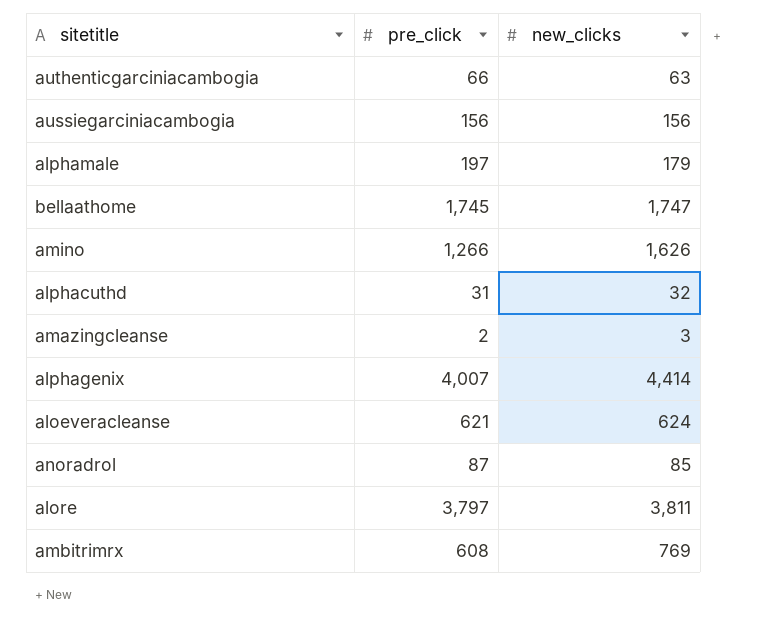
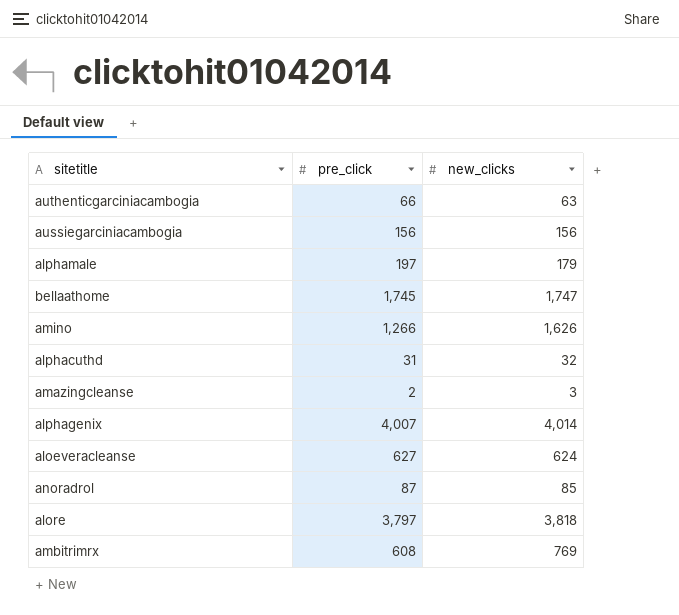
alphagenix | new_clicks: 4,414 -> 4,014
aloeveracleanse | pre_click: 621 -> 627
alore | new_clicks: 3,811 -> 3,818

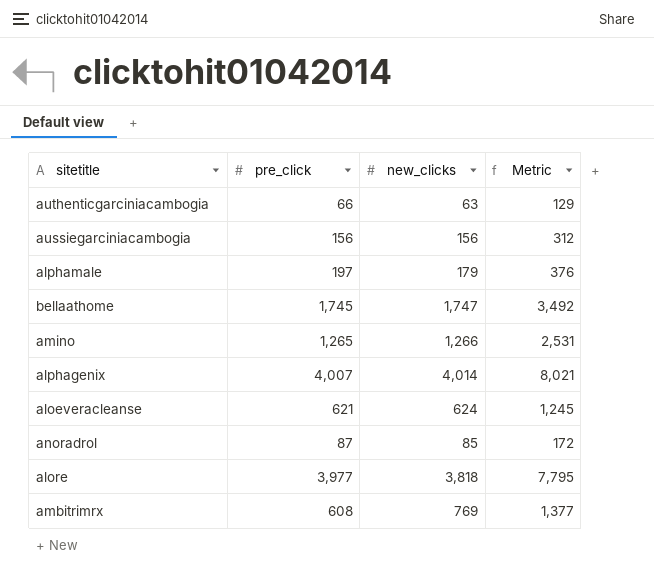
column Metric | formula: none -> [pre_click] + [new_clicks]
row alphacuthd: 31 | 32 -> none
row amazingcleanse: 2 | 3 -> none
amino | pre_click: 1,266 -> 1,265
amino | new_clicks: 1,626 -> 1,266
aloeveracleanse | pre_click: 627 -> 621
alore | pre_click: 3,797 -> 3,977

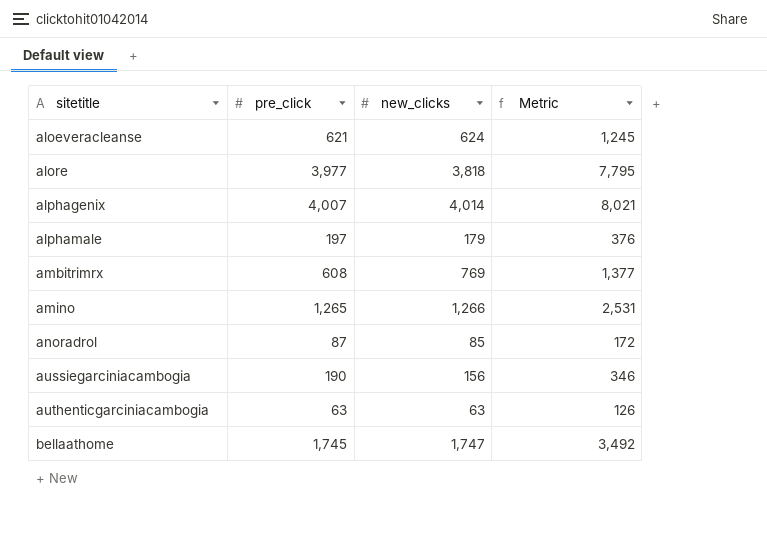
row order: none -> sitetitle ascending
aussiegarciniacambogia | pre_click: 156 -> 190
aussiegarciniacambogia | Metric: 312 -> 346
authenticgarciniacambogia | pre_click: 66 -> 63
authenticgarciniacambogia | Metric: 129 -> 126

